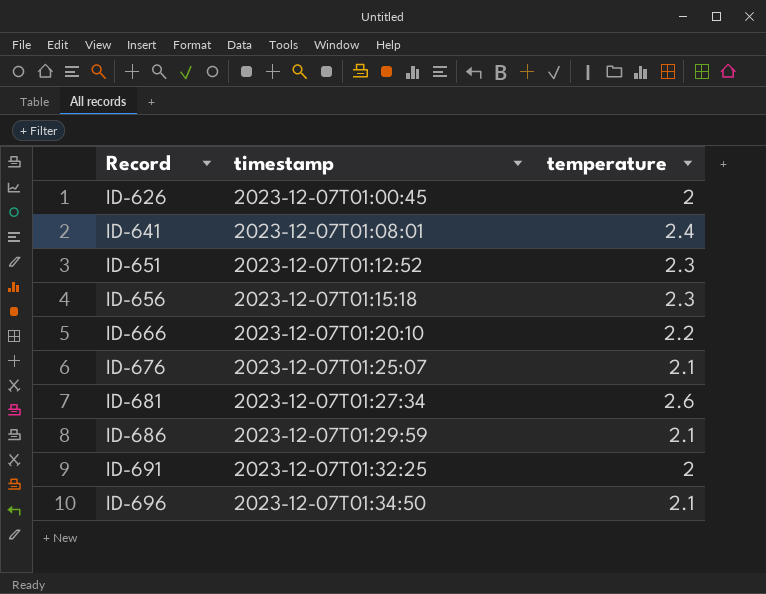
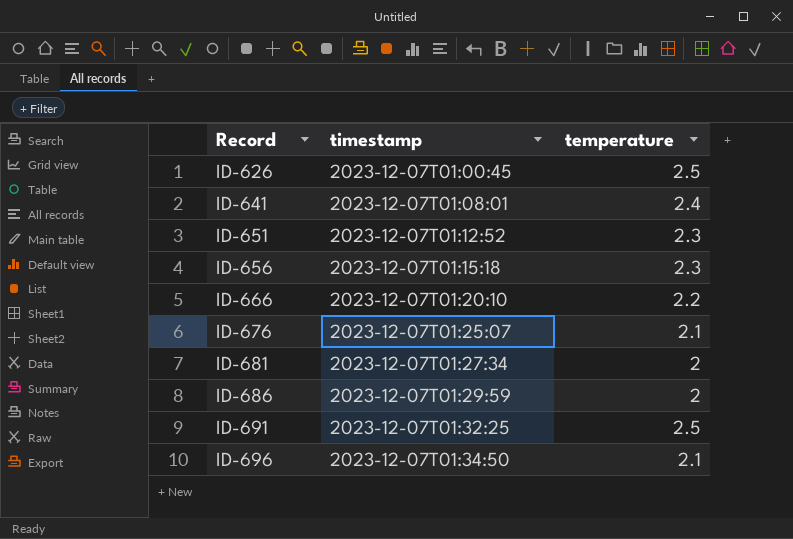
ID-626 | temperature: 2 -> 2.5
ID-681 | temperature: 2.6 -> 2
ID-686 | temperature: 2.1 -> 2
ID-691 | temperature: 2 -> 2.5

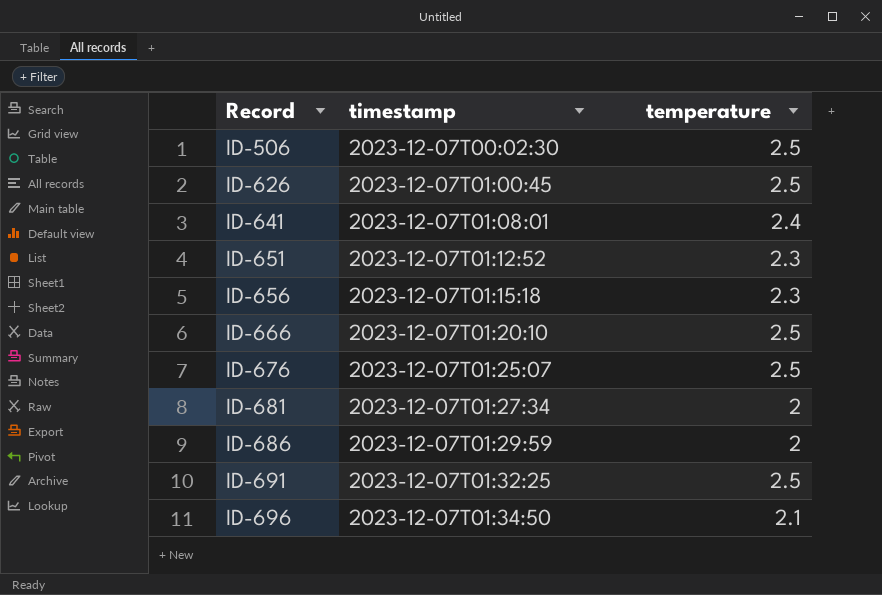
row ID-506: none -> 2023-12-07T00:02:30 | 2.5
ID-666 | temperature: 2.2 -> 2.5
ID-676 | temperature: 2.1 -> 2.5

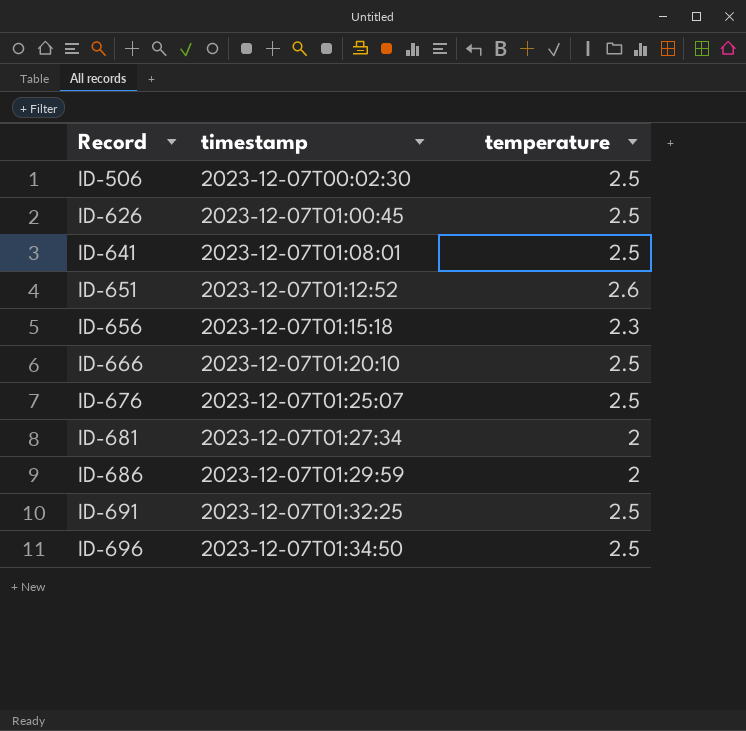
ID-641 | temperature: 2.4 -> 2.5
ID-651 | temperature: 2.3 -> 2.6
ID-696 | temperature: 2.1 -> 2.5

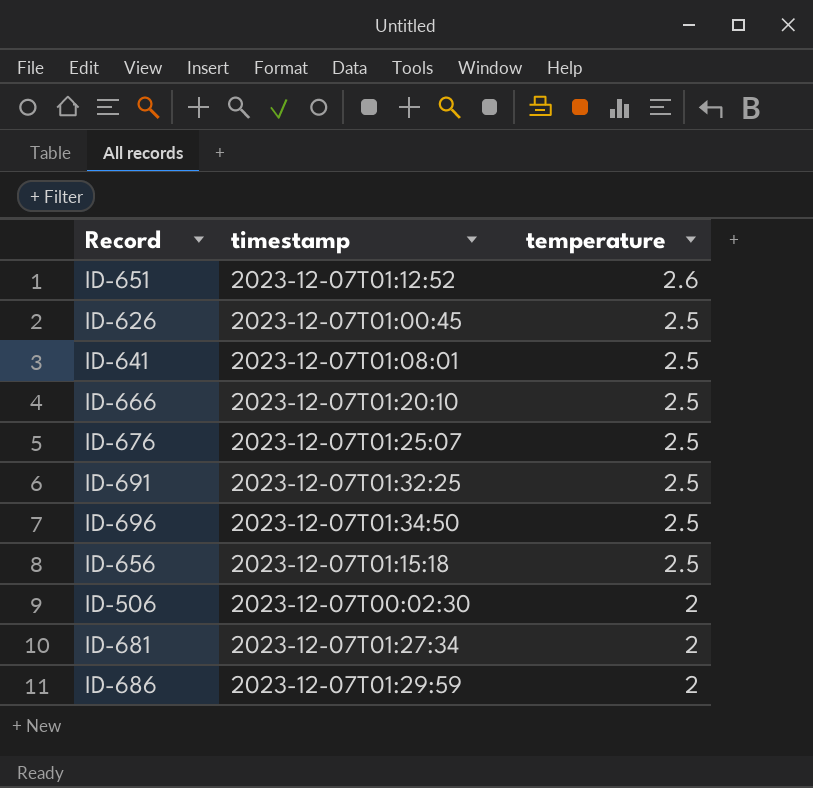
row order: Record ascending -> temperature descending
ID-656 | temperature: 2.3 -> 2.5
ID-506 | temperature: 2.5 -> 2

